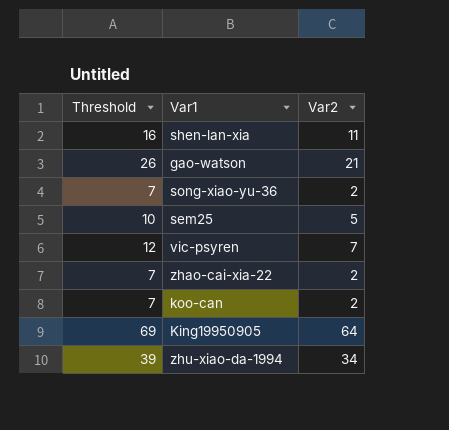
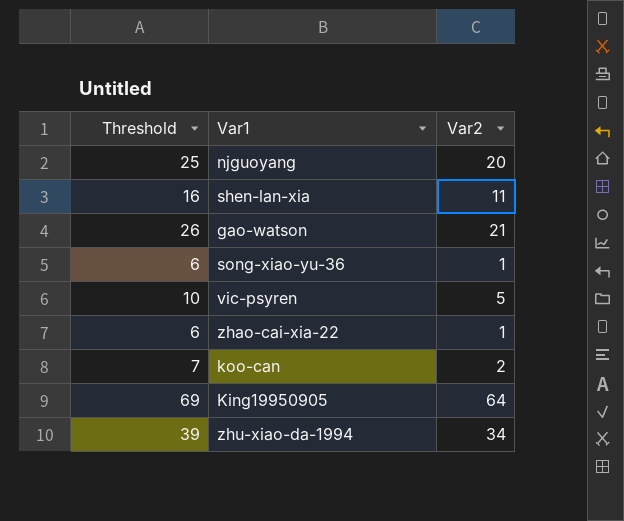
row sem25: 10 | 5 -> none
row njguoyang: none -> 25 | 20
song-xiao-yu-36 | Threshold: 7 -> 6
song-xiao-yu-36 | Var2: 2 -> 1
vic-psyren | Threshold: 12 -> 10
vic-psyren | Var2: 7 -> 5
zhao-cai-xia-22 | Threshold: 7 -> 6
zhao-cai-xia-22 | Var2: 2 -> 1

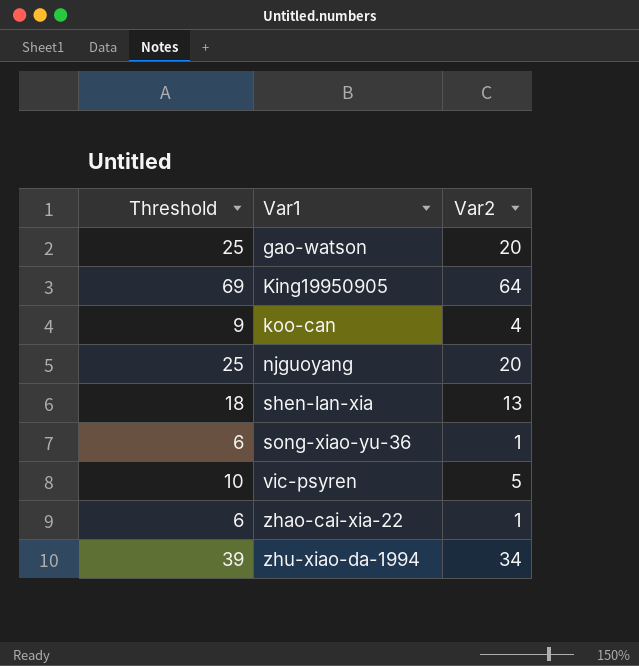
row order: none -> Var1 ascending
gao-watson | Threshold: 26 -> 25
gao-watson | Var2: 21 -> 20
koo-can | Threshold: 7 -> 9
koo-can | Var2: 2 -> 4
shen-lan-xia | Threshold: 16 -> 18
shen-lan-xia | Var2: 11 -> 13

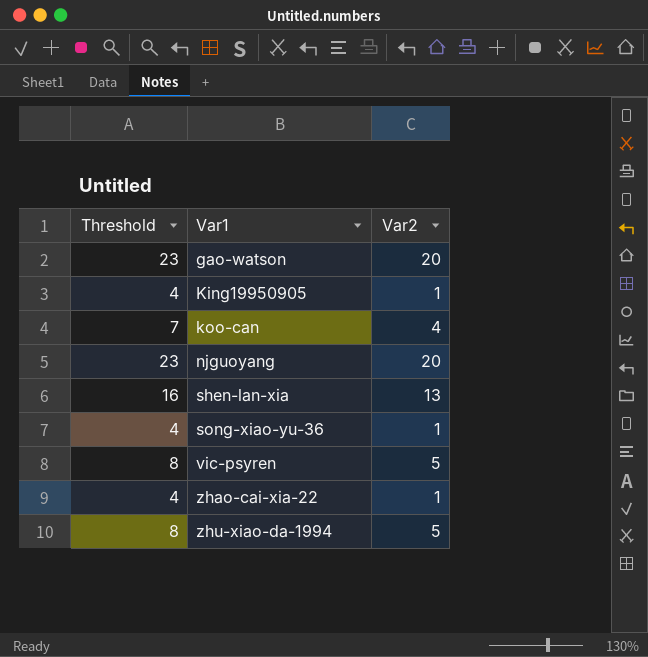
column Threshold | formula: [Var2] + 5 -> [Var2] + 3
King19950905 | Var2: 64 -> 1
zhu-xiao-da-1994 | Var2: 34 -> 5

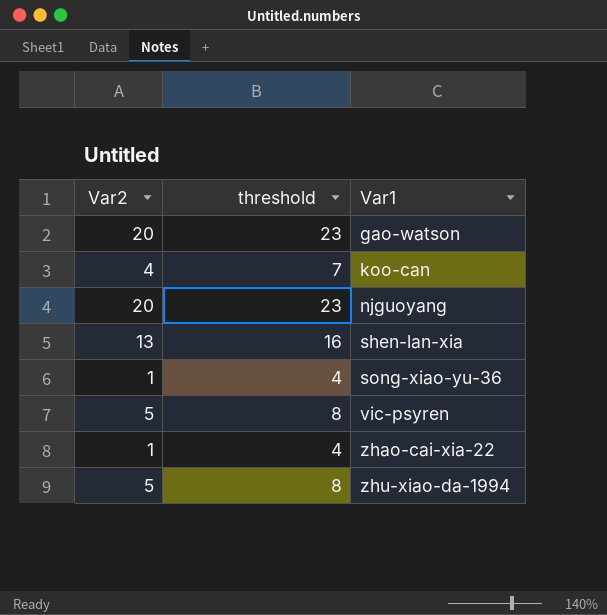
column Var2 | position: 3 -> 1
column name: Threshold -> threshold
row King19950905: 4 | 1 -> none

